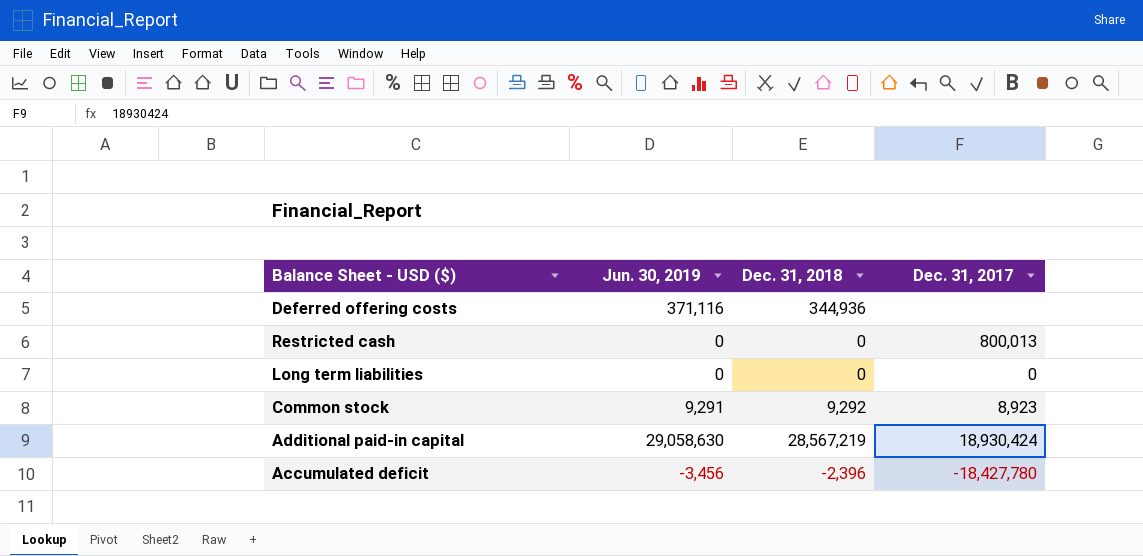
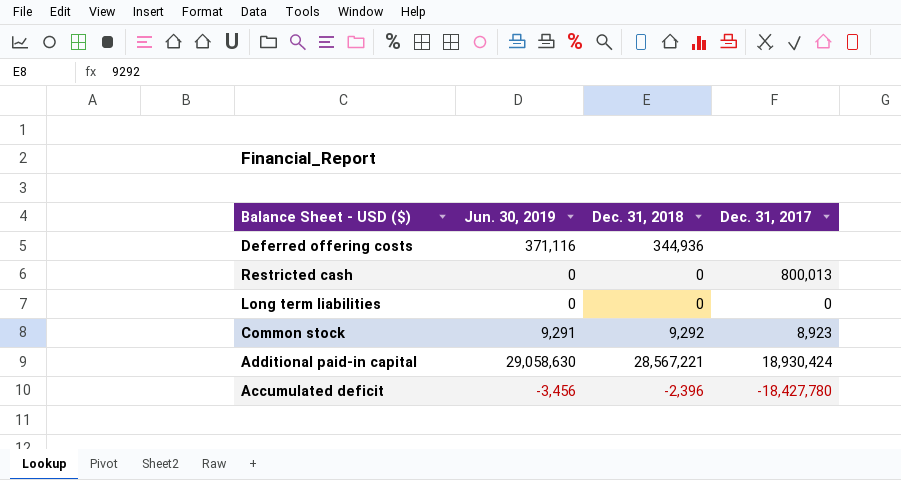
Additional paid-in capital | Dec. 31, 2018: 28,567,219 -> 28,567,221

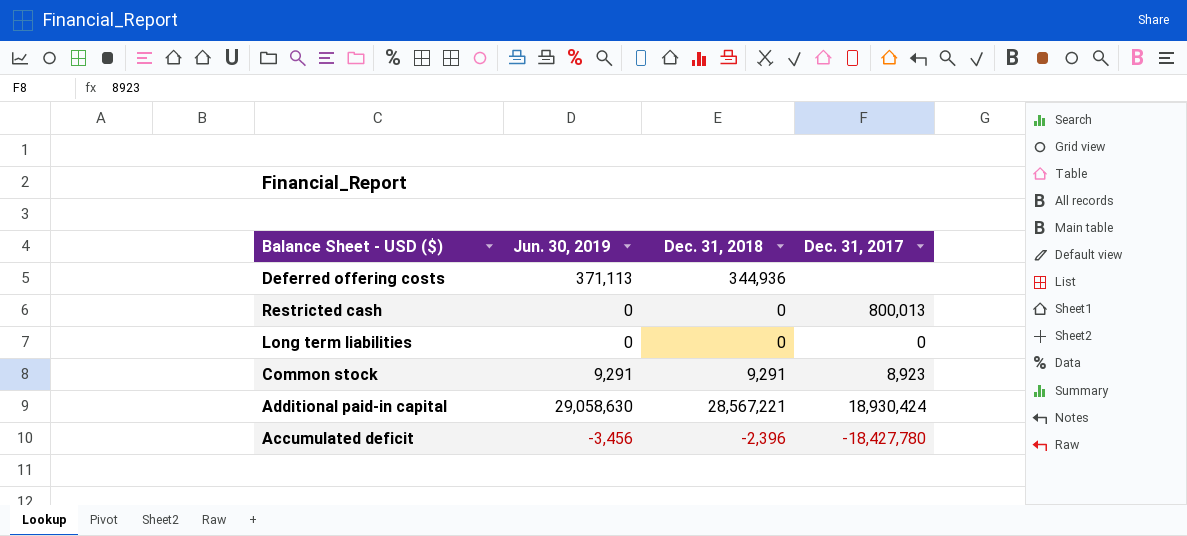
Deferred offering costs | Jun. 30, 2019: 371,116 -> 371,113
Common stock | Dec. 31, 2018: 9,292 -> 9,291

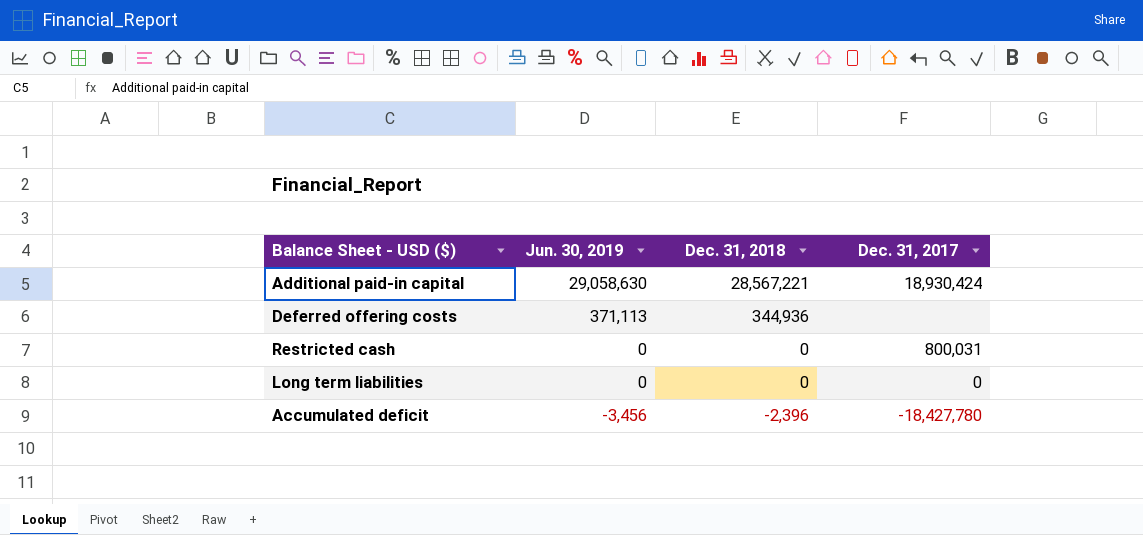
row order: none -> Jun. 30, 2019 descending
row Common stock: 9,291 | 9,291 | 8,923 -> none
Restricted cash | Dec. 31, 2017: 800,013 -> 800,031

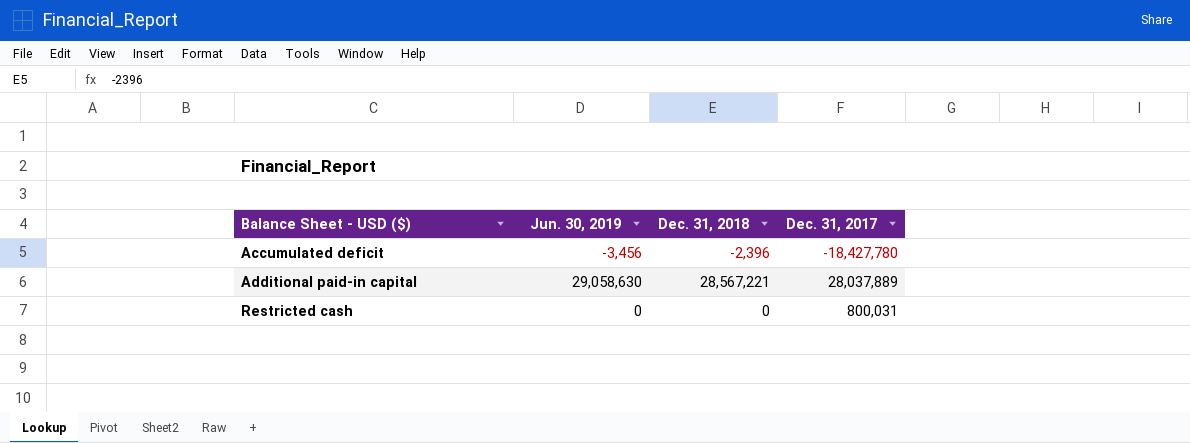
row order: Jun. 30, 2019 descending -> Balance Sheet - USD ($) ascending
row Deferred offering costs: 371,113 | 344,936 | none -> none
row Long term liabilities: 0 | 0 | 0 -> none
Additional paid-in capital | Dec. 31, 2017: 18,930,424 -> 28,037,889

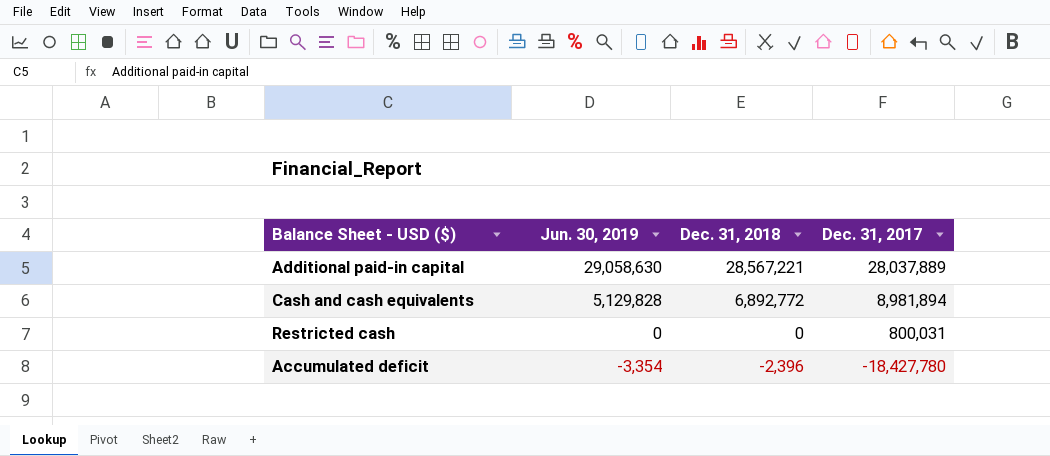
row order: Balance Sheet - USD ($) ascending -> Jun. 30, 2019 descending
row Cash and cash equivalents: none -> 5,129,828 | 6,892,772 | 8,981,894
Accumulated deficit | Jun. 30, 2019: -3,456 -> -3,354

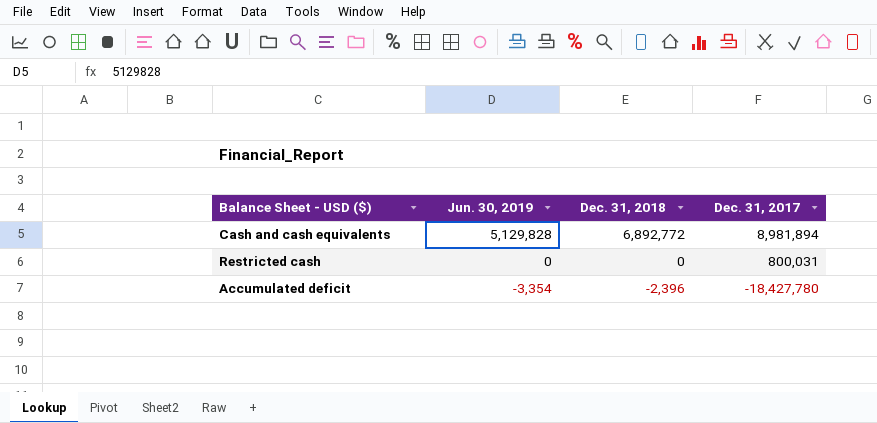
row Additional paid-in capital: 29,058,630 | 28,567,221 | 28,037,889 -> none

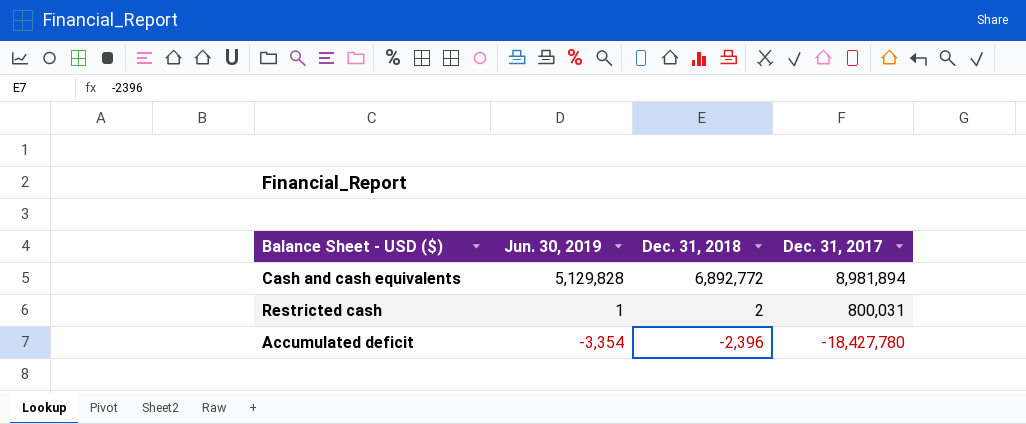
Restricted cash | Jun. 30, 2019: 0 -> 1
Restricted cash | Dec. 31, 2018: 0 -> 2

